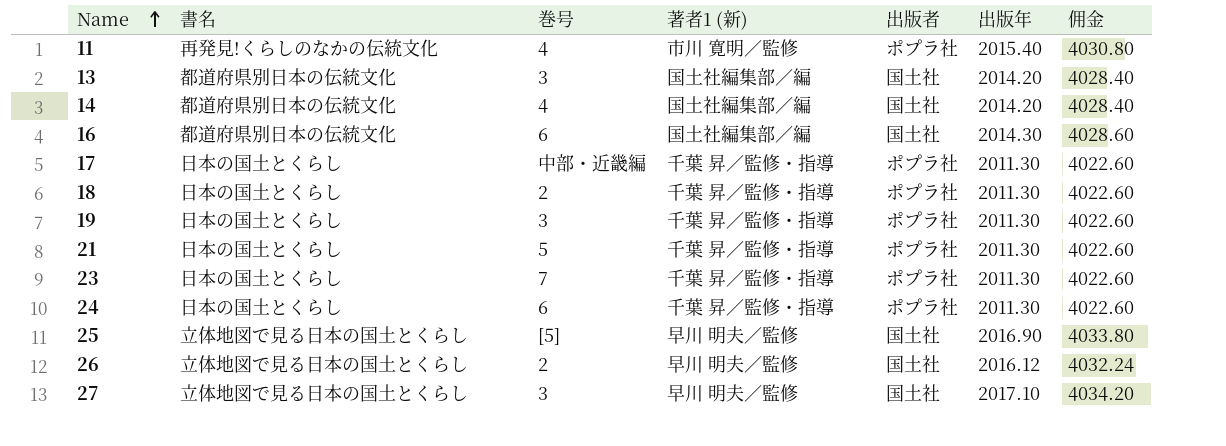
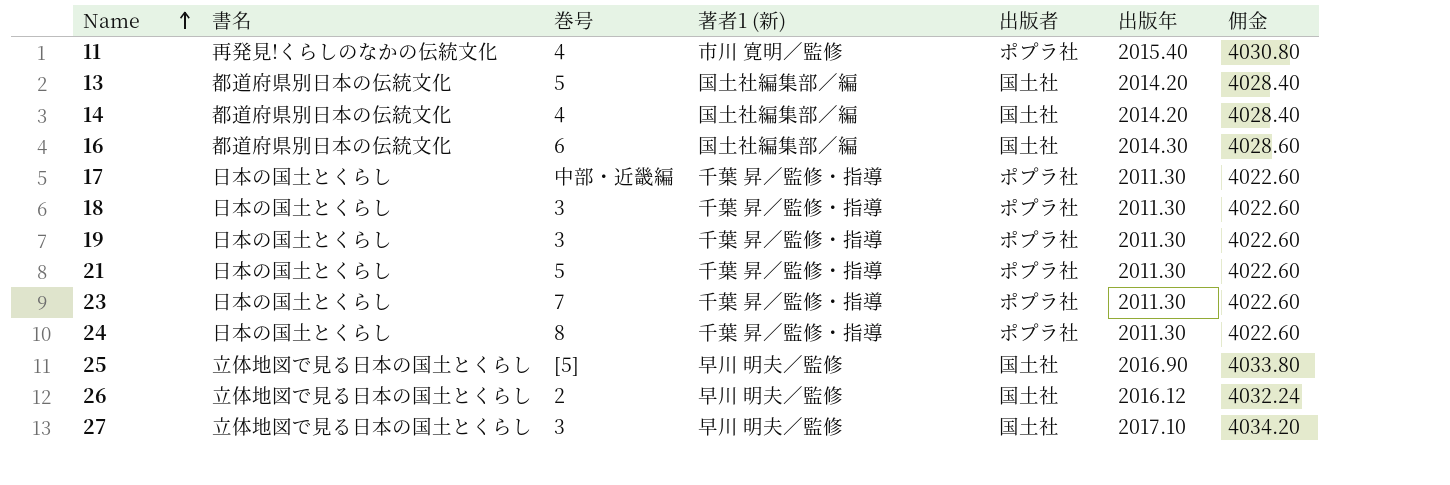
13 | 巻号: 3 -> 5
18 | 巻号: 2 -> 3
24 | 巻号: 6 -> 8

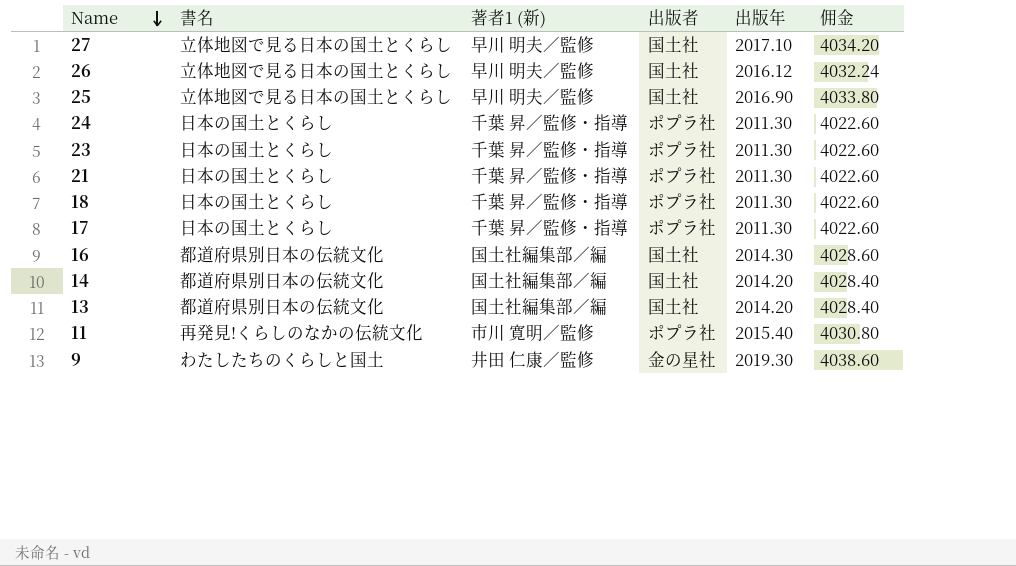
row order: Name ascending -> Name descending
column 巻号 | position: 3 -> none
row 19: 日本の国土とくらし | 3 | 千葉 昇／監修・指導 | ポプラ社 | 2011.30 | 4022.60 -> none
row 9: none -> わたしたちのくらしと国土 | 井田 仁康／監修 | 金の星社 | 2019.30 | 4038.60

